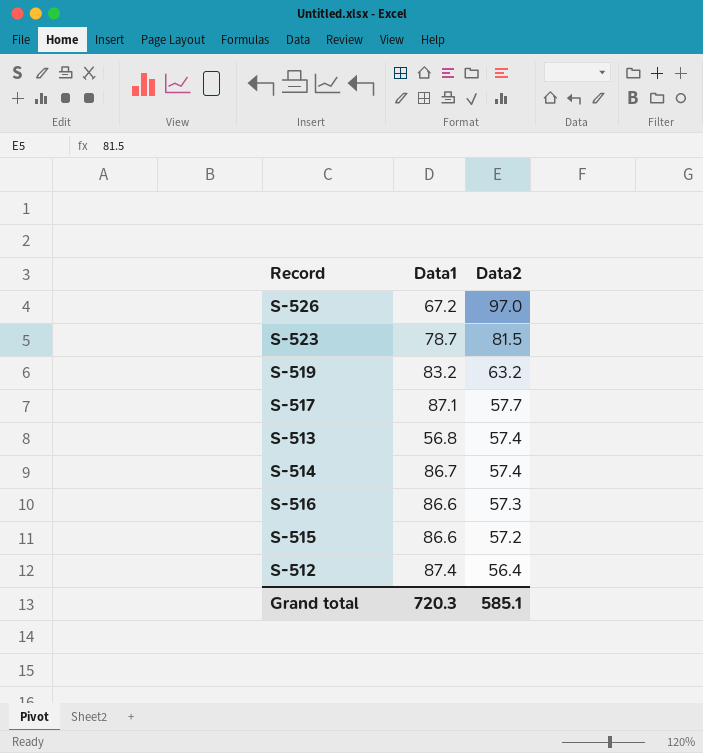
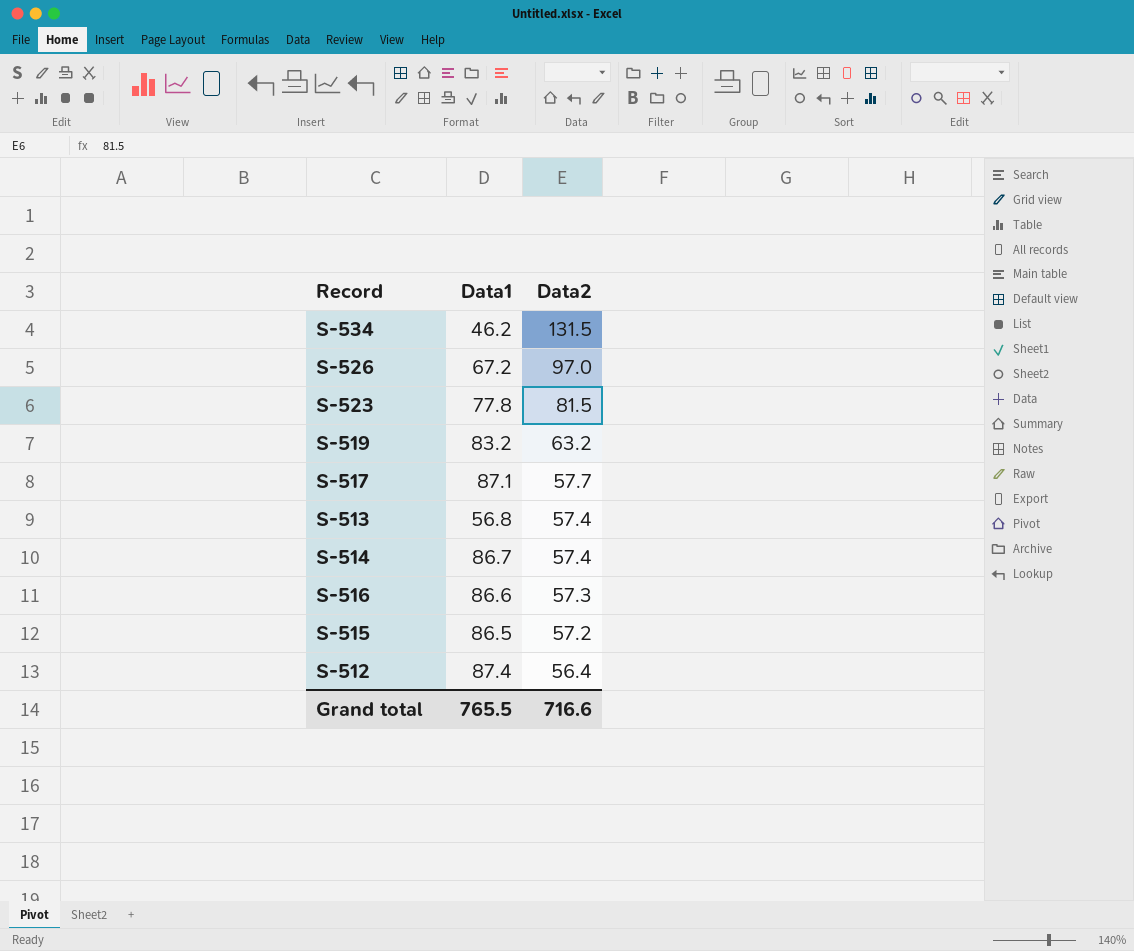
row S-534: none -> 46.2 | 131.5
S-523 | Data1: 78.7 -> 77.8
S-515 | Data1: 86.6 -> 86.5
Grand total | Data1: 720.3 -> 765.5
Grand total | Data2: 585.1 -> 716.6

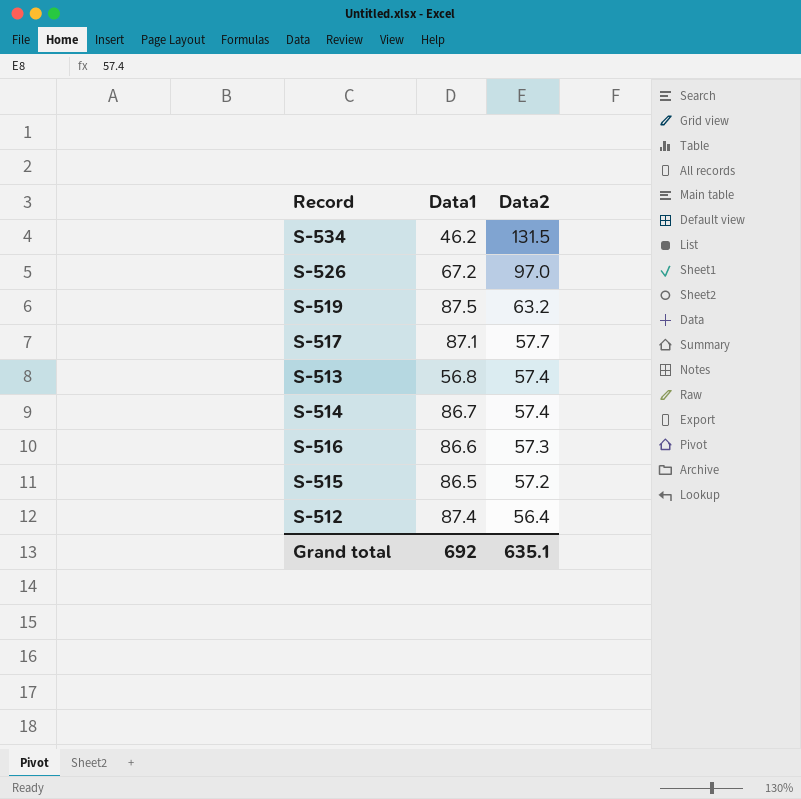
row S-523: 77.8 | 81.5 -> none
S-519 | Data1: 83.2 -> 87.5
Grand total | Data1: 765.5 -> 692
Grand total | Data2: 716.6 -> 635.1

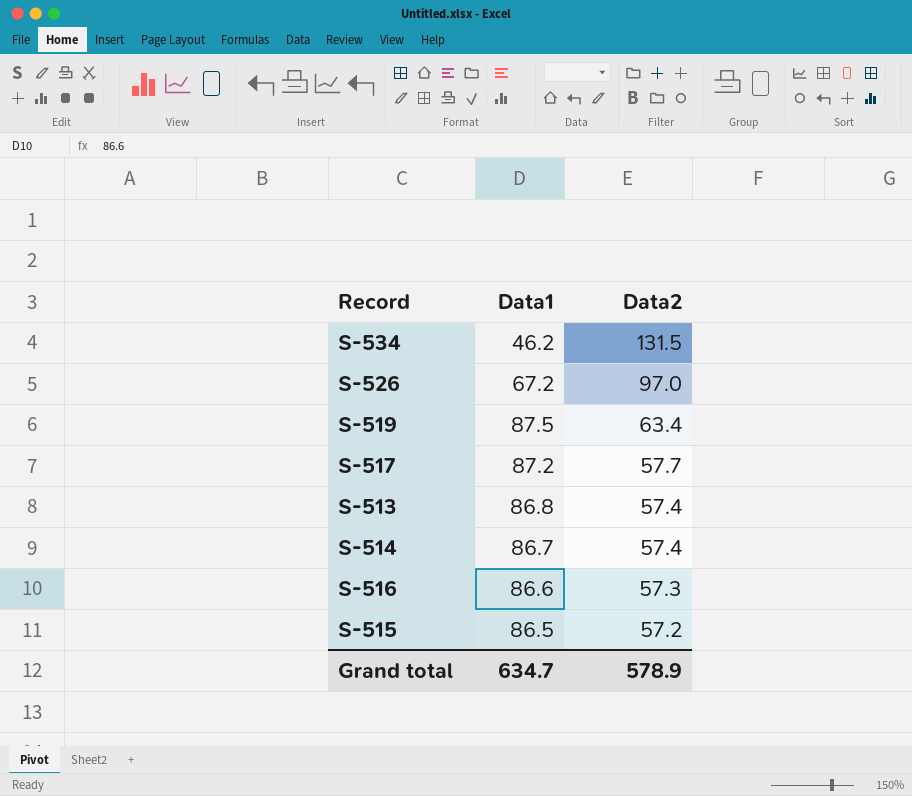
row S-512: 87.4 | 56.4 -> none
S-519 | Data2: 63.2 -> 63.4
S-517 | Data1: 87.1 -> 87.2
S-513 | Data1: 56.8 -> 86.8
Grand total | Data1: 692 -> 634.7
Grand total | Data2: 635.1 -> 578.9

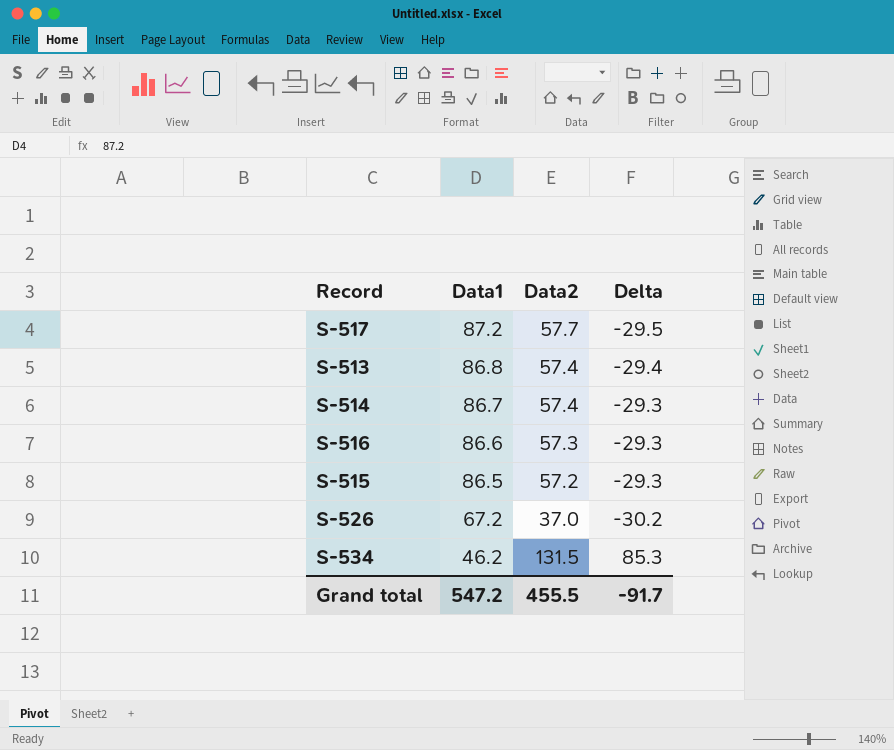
row order: Data2 descending -> Data1 descending
column Delta | formula: none -> [Data2] - [Data1]
row S-519: 87.5 | 63.4 -> none
S-526 | Data2: 97.0 -> 37.0
Grand total | Data1: 634.7 -> 547.2
Grand total | Data2: 578.9 -> 455.5

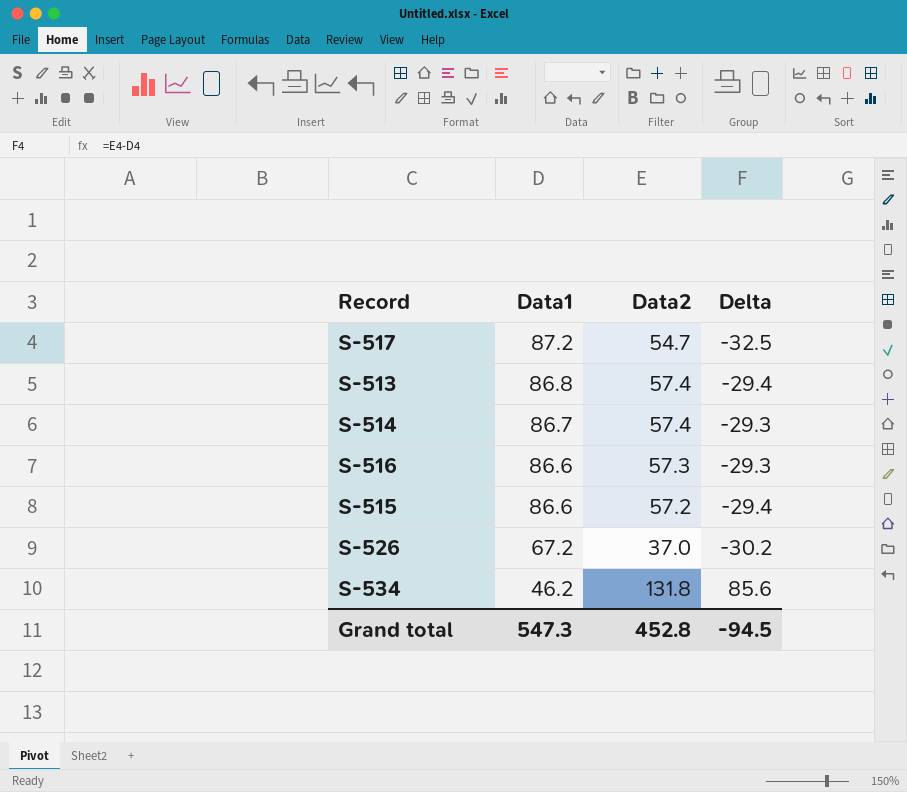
S-517 | Data2: 57.7 -> 54.7
S-517 | Delta: -29.5 -> -32.5
S-515 | Data1: 86.5 -> 86.6
S-515 | Delta: -29.3 -> -29.4
S-534 | Data2: 131.5 -> 131.8
S-534 | Delta: 85.3 -> 85.6
Grand total | Data1: 547.2 -> 547.3
Grand total | Data2: 455.5 -> 452.8
Grand total | Delta: -91.7 -> -94.5

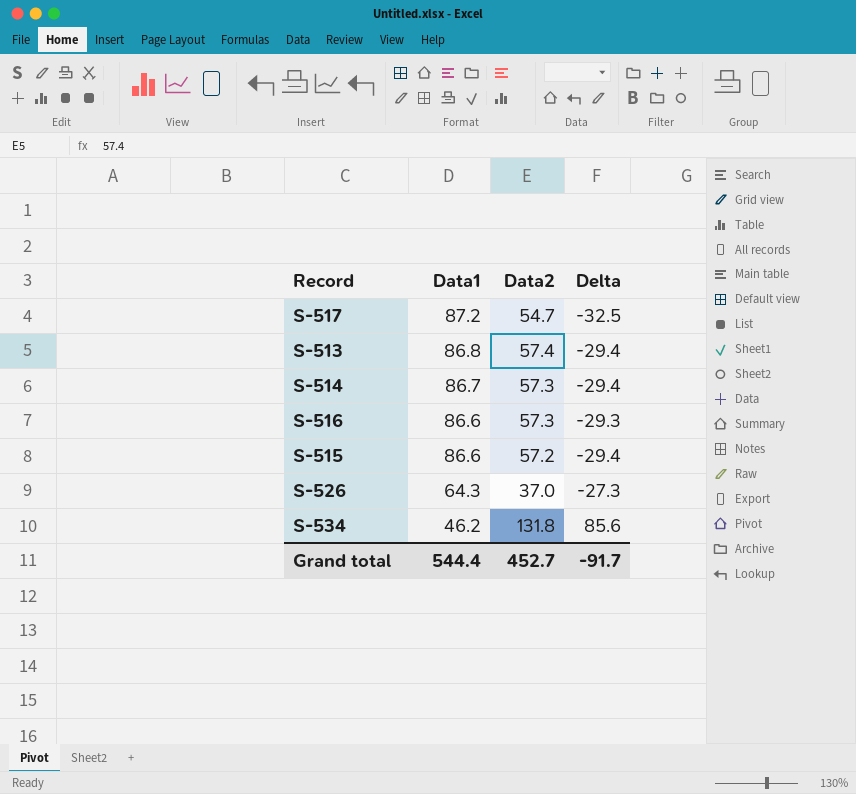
S-514 | Data2: 57.4 -> 57.3
S-514 | Delta: -29.3 -> -29.4
S-526 | Data1: 67.2 -> 64.3
S-526 | Delta: -30.2 -> -27.3
Grand total | Data1: 547.3 -> 544.4
Grand total | Data2: 452.8 -> 452.7
Grand total | Delta: -94.5 -> -91.7

